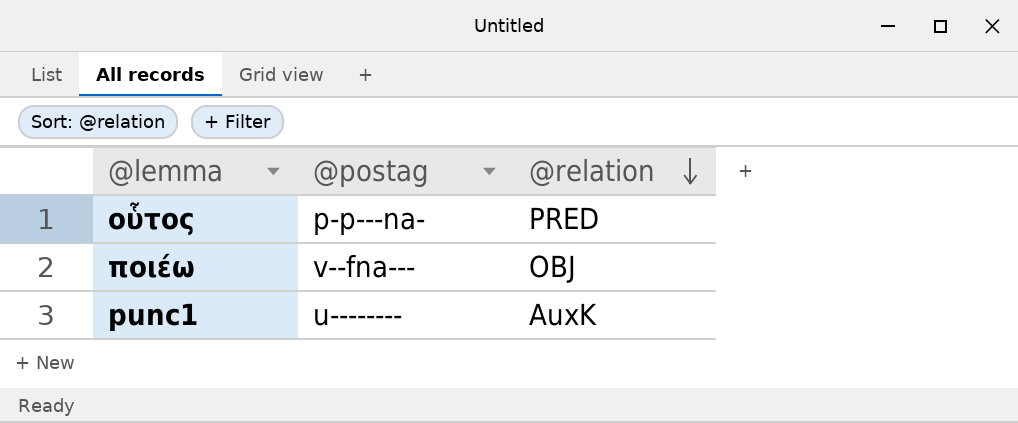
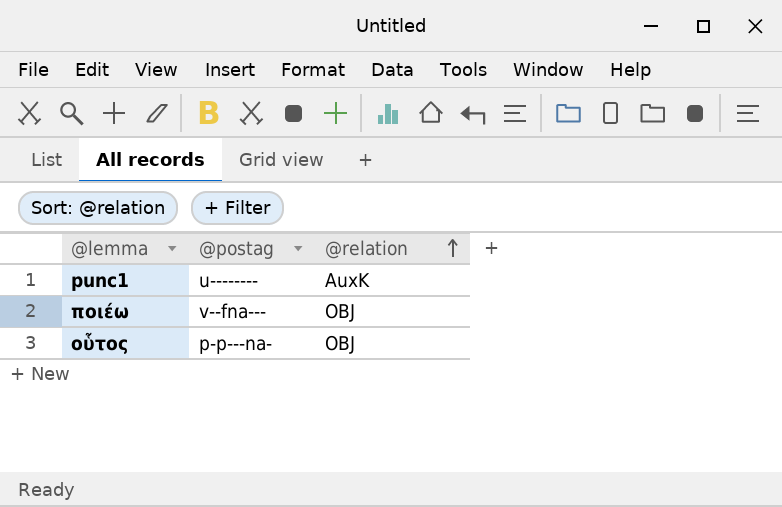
row order: @relation descending -> @relation ascending
οὗτος | @relation: PRED -> OBJ

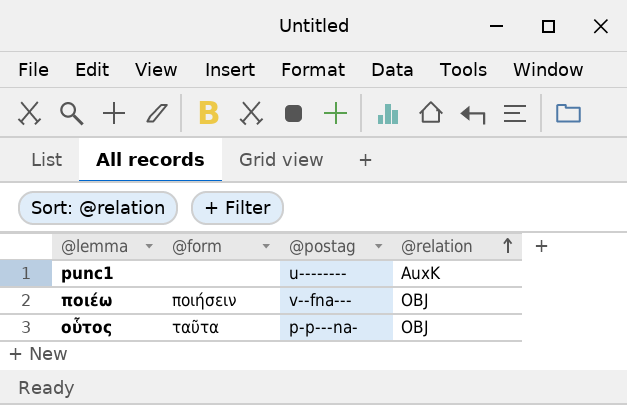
column @form | position: none -> 2

